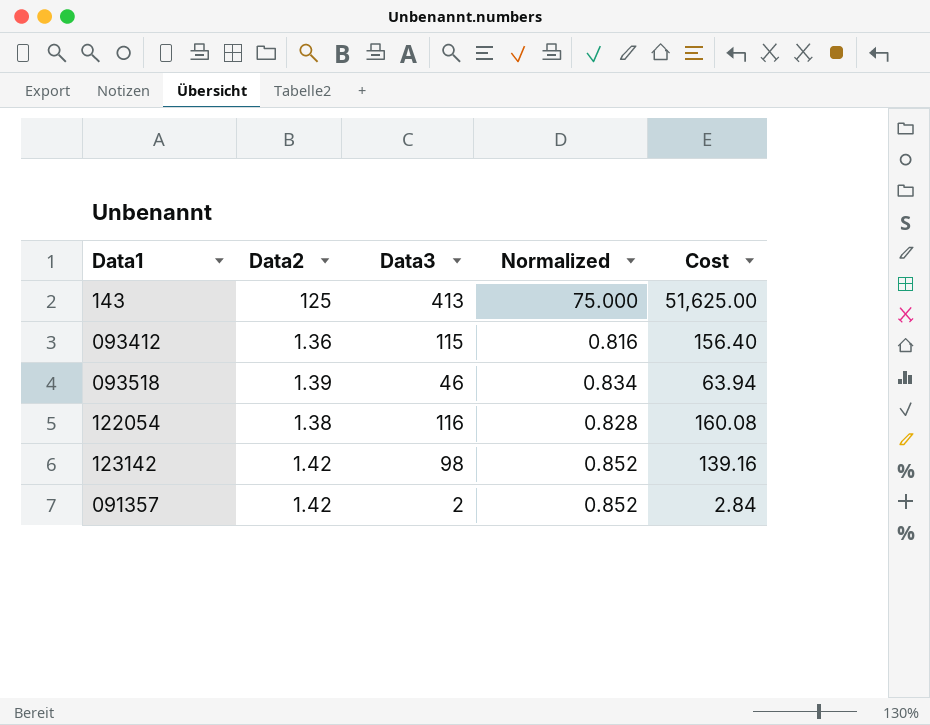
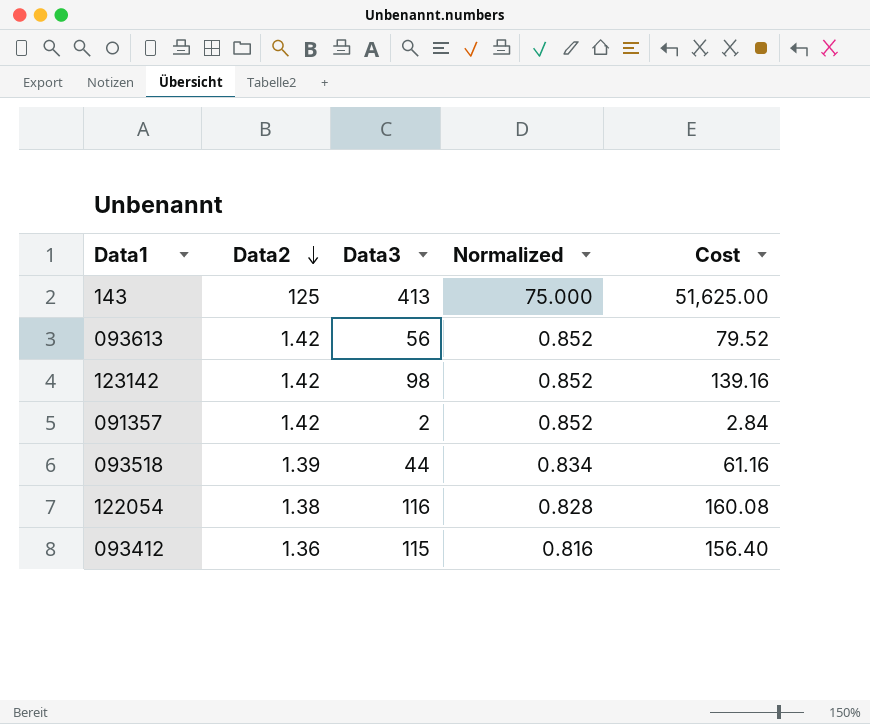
row order: none -> Data2 descending
row 093613: none -> 1.42 | 56 | 0.852 | 79.52
093518 | Data3: 46 -> 44
093518 | Cost: 63.94 -> 61.16

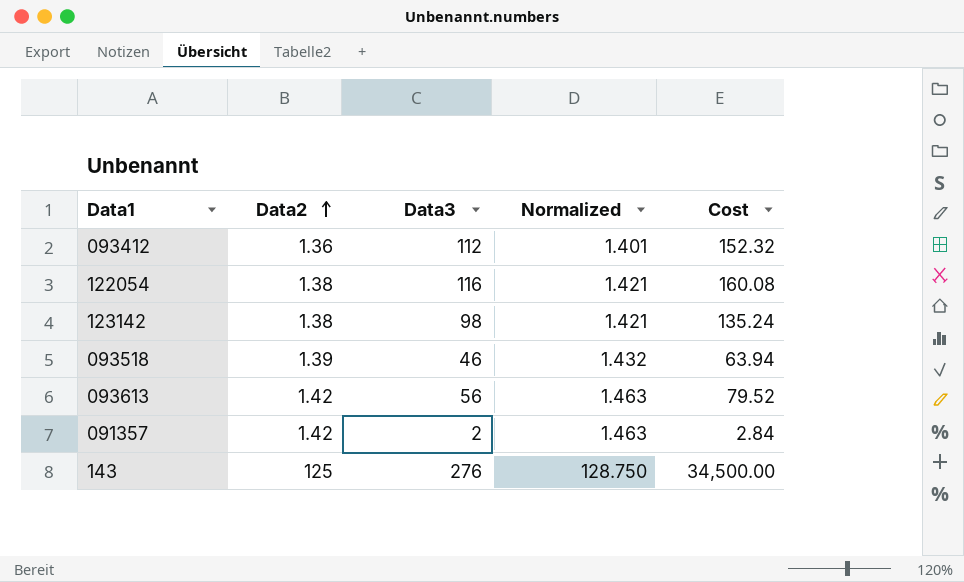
row order: Data2 descending -> Data2 ascending
column Normalized | formula: [Data2] * 0.6 -> [Data2] * 1.03
093412 | Data3: 115 -> 112
093412 | Cost: 156.40 -> 152.32
123142 | Data2: 1.42 -> 1.38
123142 | Cost: 139.16 -> 135.24
093518 | Data3: 44 -> 46
093518 | Cost: 61.16 -> 63.94
143 | Data3: 413 -> 276
143 | Cost: 51,625.00 -> 34,500.00

